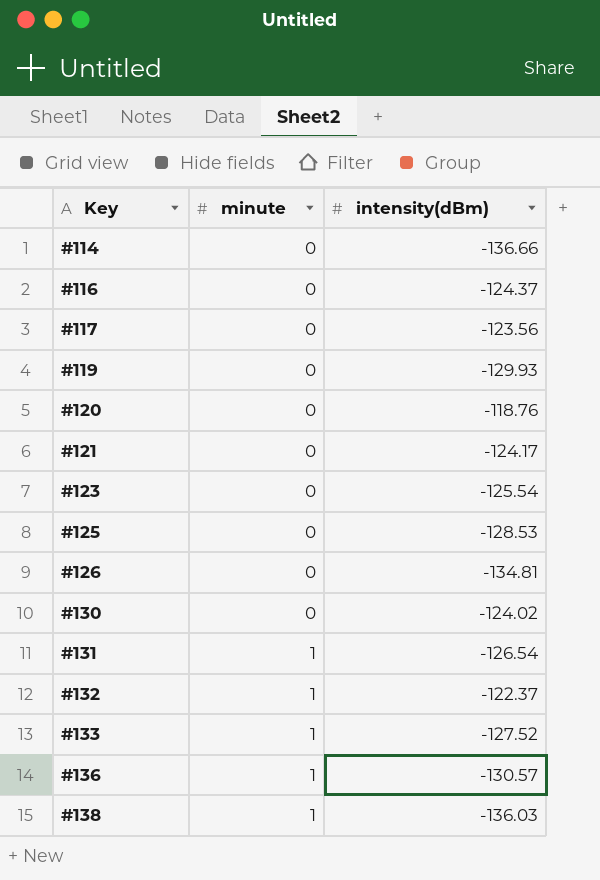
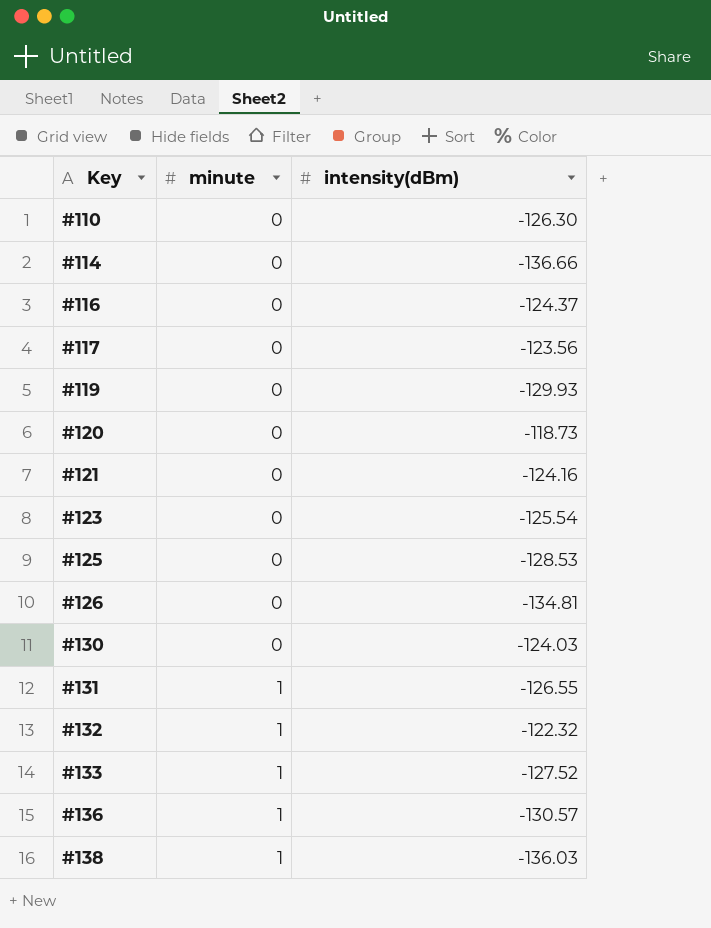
row #110: none -> 0 | -126.30
#120 | intensity(dBm): -118.76 -> -118.73
#121 | intensity(dBm): -124.17 -> -124.16
#130 | intensity(dBm): -124.02 -> -124.03
#131 | intensity(dBm): -126.54 -> -126.55
#132 | intensity(dBm): -122.37 -> -122.32

